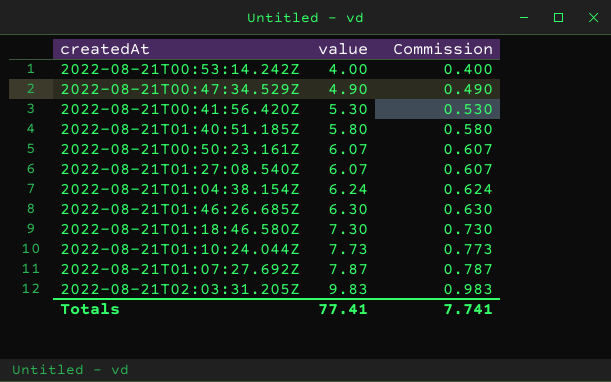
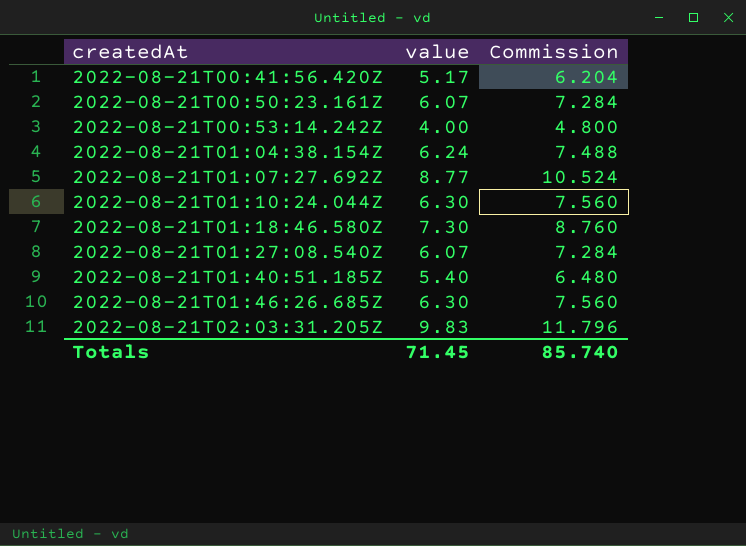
row order: value ascending -> createdAt ascending
column Commission | formula: [value] * 0.1 -> [value] * 1.2
row 2022-08-21T00:47:34.529Z: 4.90 | 0.490 -> none
2022-08-21T00:41:56.420Z | value: 5.30 -> 5.17
2022-08-21T01:07:27.692Z | value: 7.87 -> 8.77
2022-08-21T01:10:24.044Z | value: 7.73 -> 6.30
2022-08-21T01:40:51.185Z | value: 5.80 -> 5.40
Totals | value: 77.41 -> 71.45
Totals | Commission: 7.741 -> 85.740

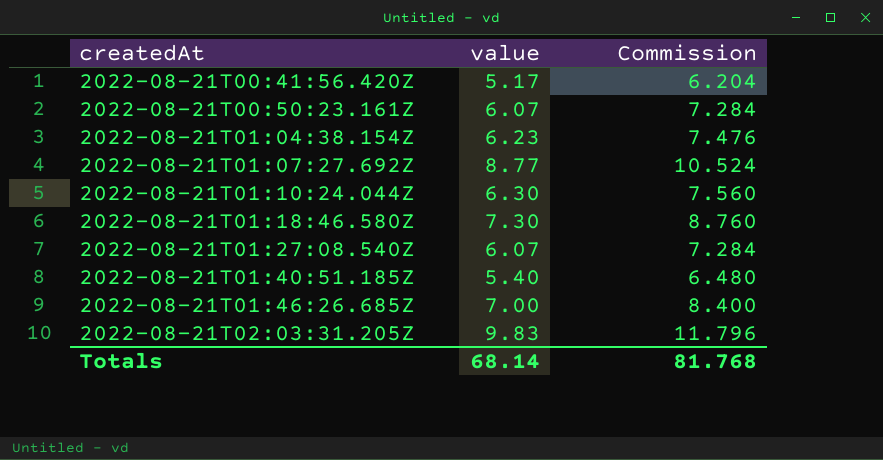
row 2022-08-21T00:53:14.242Z: 4.00 | 4.800 -> none
2022-08-21T01:04:38.154Z | value: 6.24 -> 6.23
2022-08-21T01:04:38.154Z | Commission: 7.488 -> 7.476
2022-08-21T01:46:26.685Z | value: 6.30 -> 7.00
2022-08-21T01:46:26.685Z | Commission: 7.560 -> 8.400
Totals | value: 71.45 -> 68.14
Totals | Commission: 85.740 -> 81.768

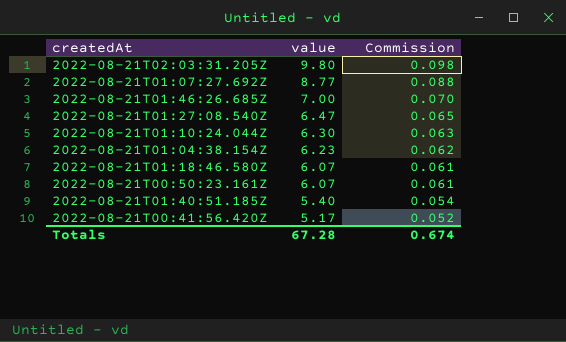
row order: createdAt ascending -> value descending
column Commission | formula: [value] * 1.2 -> [value] * 0.01
2022-08-21T02:03:31.205Z | value: 9.83 -> 9.80
2022-08-21T01:27:08.540Z | value: 6.07 -> 6.47
2022-08-21T01:18:46.580Z | value: 7.30 -> 6.07
Totals | value: 68.14 -> 67.28
Totals | Commission: 81.768 -> 0.674

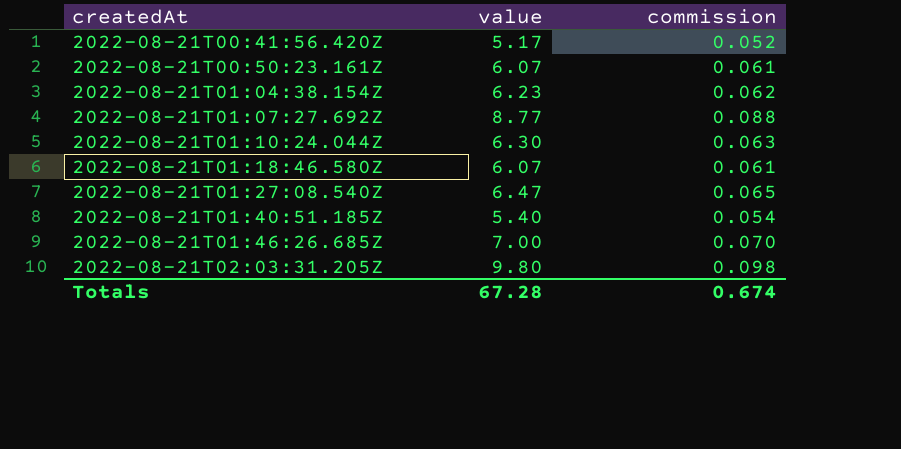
row order: value descending -> createdAt ascending
column name: Commission -> commission

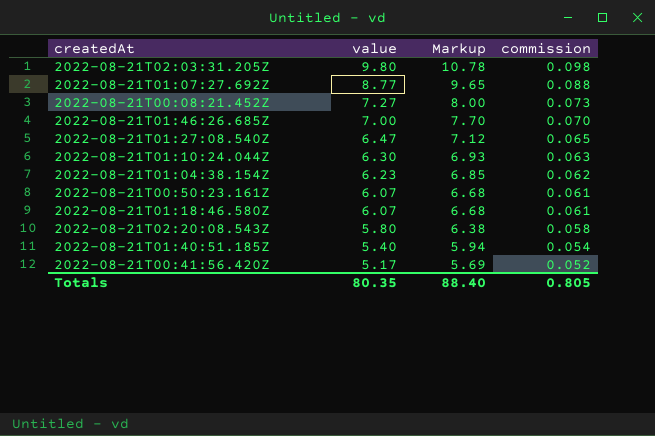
row order: createdAt ascending -> value descending
column Markup | formula: none -> [value] * 1.1
row 2022-08-21T00:08:21.452Z: none -> 7.27 | 8.00 | 0.073
row 2022-08-21T02:20:08.543Z: none -> 5.80 | 6.38 | 0.058
Totals | value: 67.28 -> 80.35
Totals | commission: 0.674 -> 0.805

